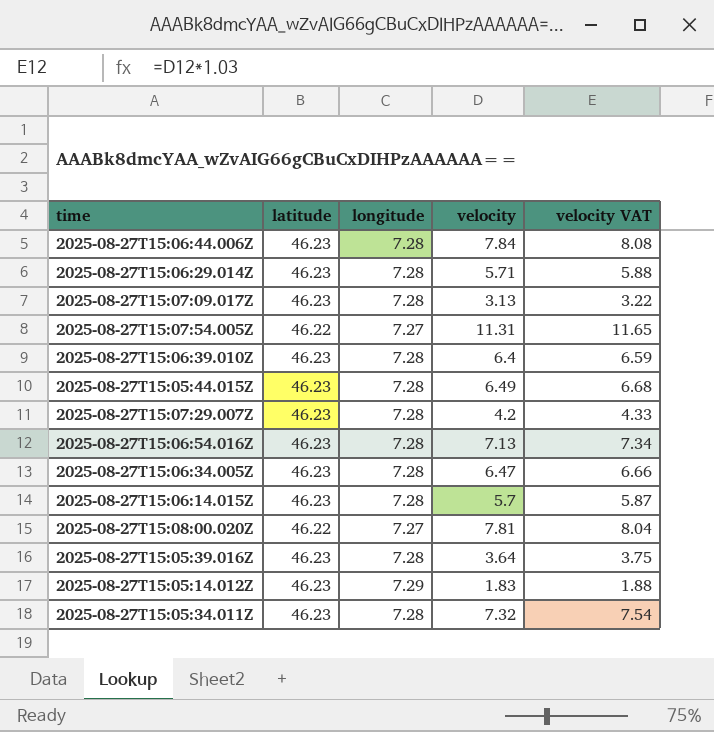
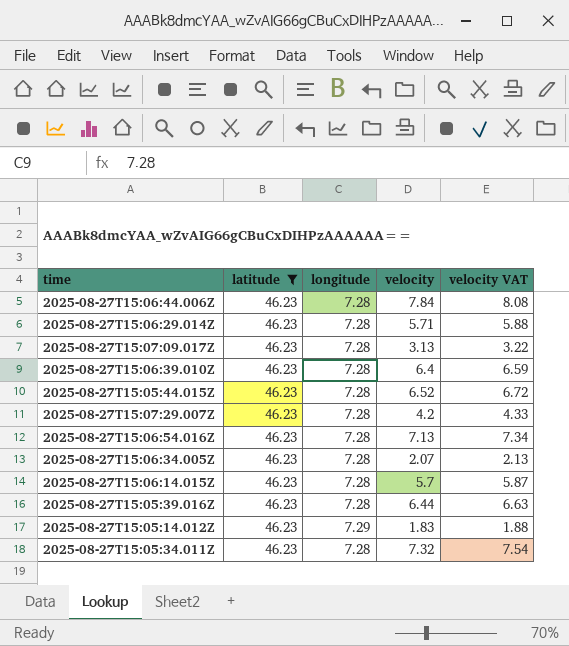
filter: none -> latitude = 46.23
2025-08-27T15:05:44.015Z | velocity: 6.49 -> 6.52
2025-08-27T15:05:44.015Z | velocity VAT: 6.68 -> 6.72
2025-08-27T15:06:34.005Z | velocity: 6.47 -> 2.07
2025-08-27T15:06:34.005Z | velocity VAT: 6.66 -> 2.13
2025-08-27T15:05:39.016Z | velocity: 3.64 -> 6.44
2025-08-27T15:05:39.016Z | velocity VAT: 3.75 -> 6.63

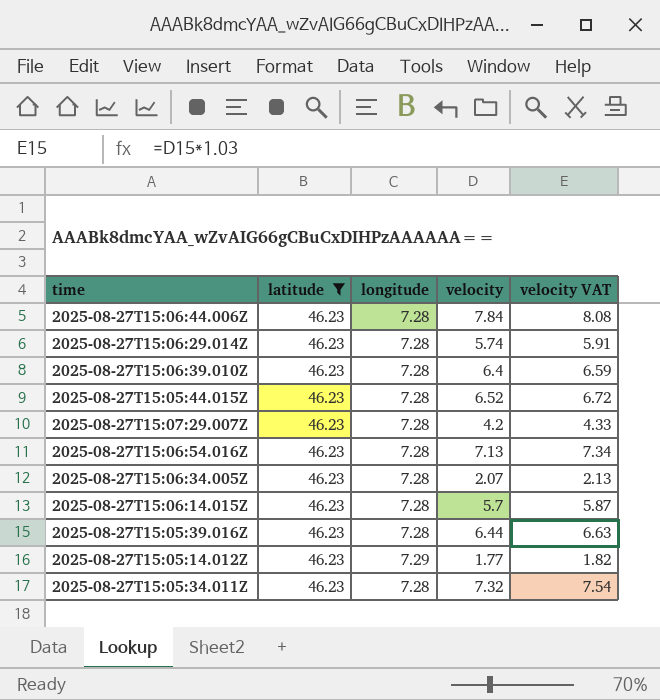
row 2025-08-27T15:07:09.017Z: 46.23 | 7.28 | 3.13 | 3.22 -> none
2025-08-27T15:06:29.014Z | velocity: 5.71 -> 5.74
2025-08-27T15:06:29.014Z | velocity VAT: 5.88 -> 5.91
2025-08-27T15:05:14.012Z | velocity: 1.83 -> 1.77
2025-08-27T15:05:14.012Z | velocity VAT: 1.88 -> 1.82

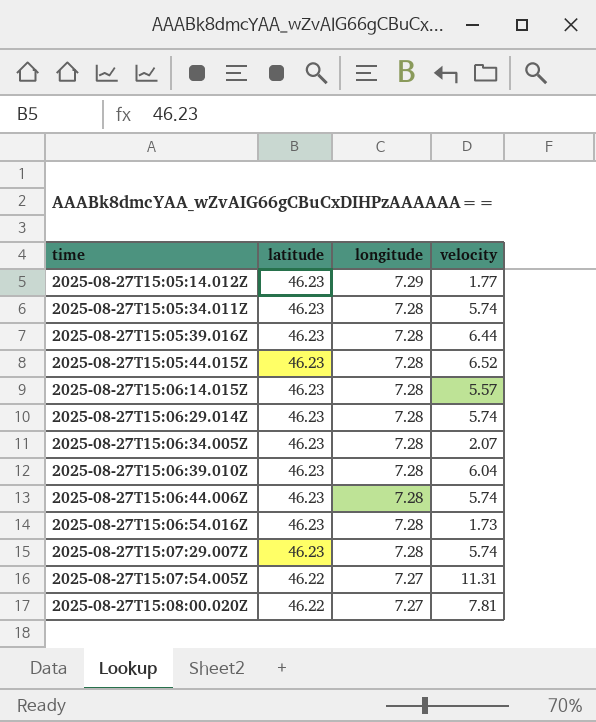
filter: latitude = 46.23 -> none
row order: none -> time ascending
column velocity VAT | formula: [velocity] * 1.03 -> none
2025-08-27T15:05:34.011Z | velocity: 7.32 -> 5.74
2025-08-27T15:06:14.015Z | velocity: 5.7 -> 5.57
2025-08-27T15:06:39.010Z | velocity: 6.4 -> 6.04
2025-08-27T15:06:44.006Z | velocity: 7.84 -> 5.74
2025-08-27T15:06:54.016Z | velocity: 7.13 -> 1.73
2025-08-27T15:07:29.007Z | velocity: 4.2 -> 5.74

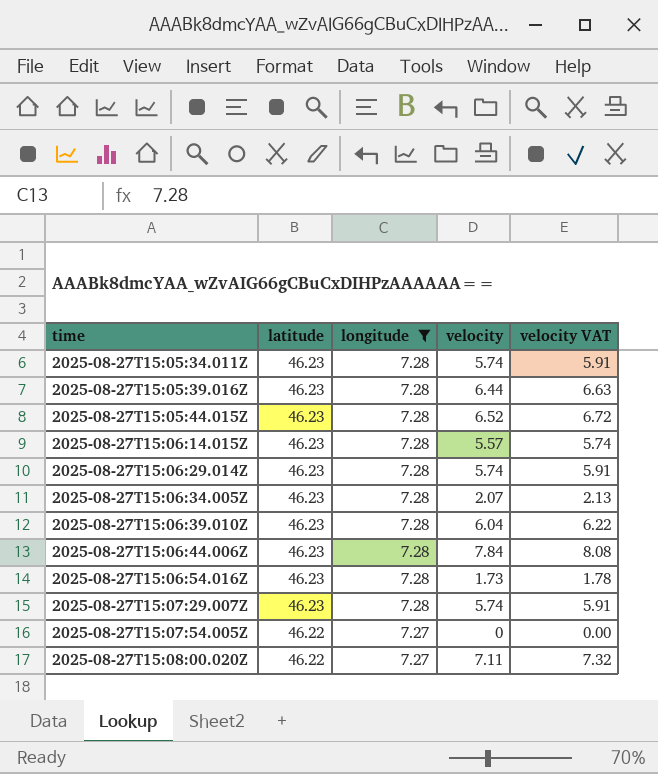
filter: none -> longitude != 7.29
column velocity VAT | formula: none -> [velocity] * 1.03
2025-08-27T15:06:44.006Z | velocity: 5.74 -> 7.84
2025-08-27T15:07:54.005Z | velocity: 11.31 -> 0
2025-08-27T15:08:00.020Z | velocity: 7.81 -> 7.11

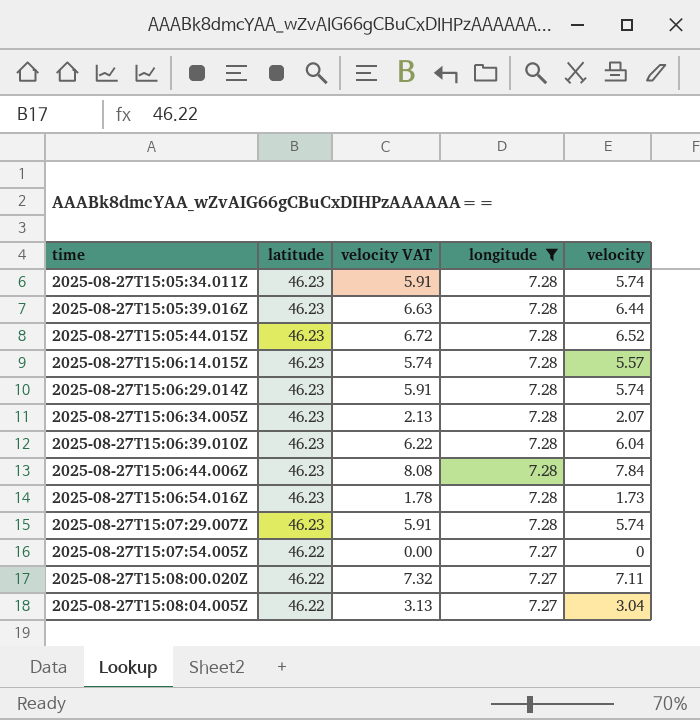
column velocity VAT | position: 5 -> 3
row 2025-08-27T15:08:04.005Z: none -> 46.22 | 3.13 | 7.27 | 3.04

